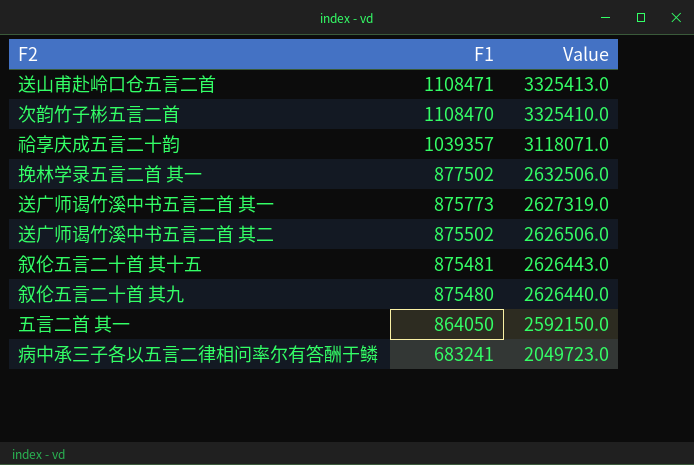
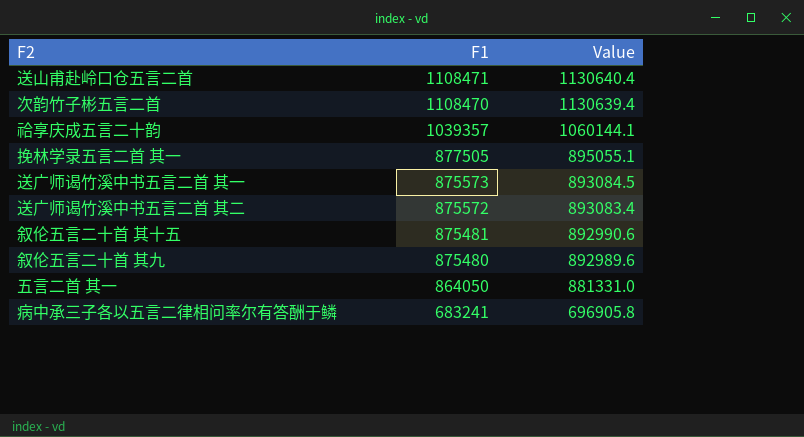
column Value | formula: [F1] * 3 -> [F1] * 1.02
挽林学录五言二首 其一 | F1: 877502 -> 877505
送广师谒竹溪中书五言二首 其一 | F1: 875773 -> 875573
送广师谒竹溪中书五言二首 其二 | F1: 875502 -> 875572

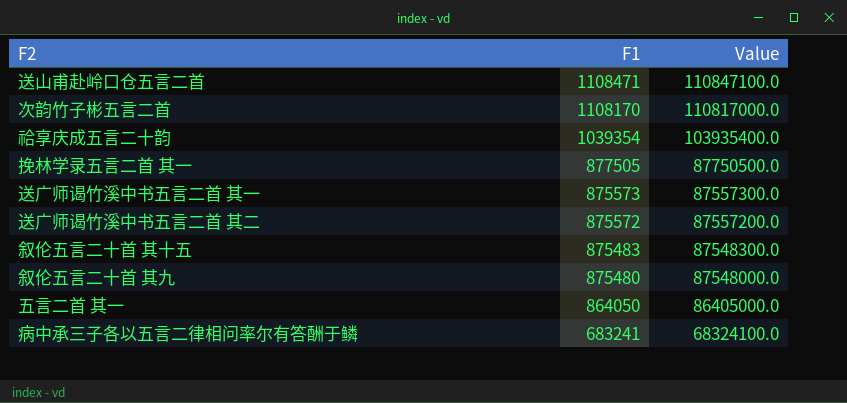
column Value | formula: [F1] * 1.02 -> [F1] * 100
次韵竹子彬五言二首 | F1: 1108470 -> 1108170
祫享庆成五言二十韵 | F1: 1039357 -> 1039354
叙伦五言二十首 其十五 | F1: 875481 -> 875483

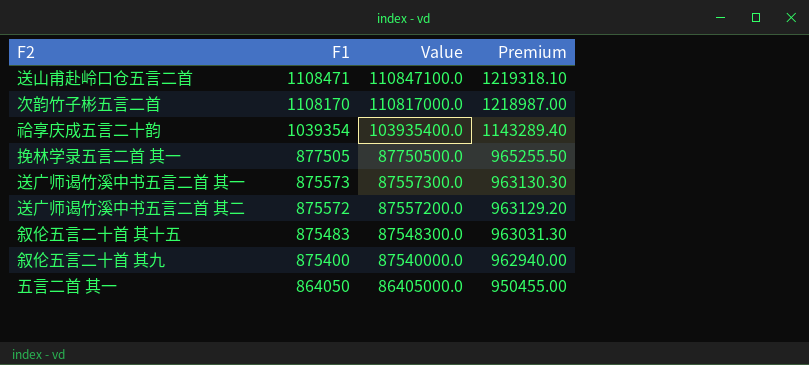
column Premium | formula: none -> [F1] * 1.1
row 病中承三子各以五言二律相问率尔有答酬于鳞: 683241 | 68324100.0 -> none
叙伦五言二十首 其九 | F1: 875480 -> 875400
叙伦五言二十首 其九 | Value: 87548000.0 -> 87540000.0

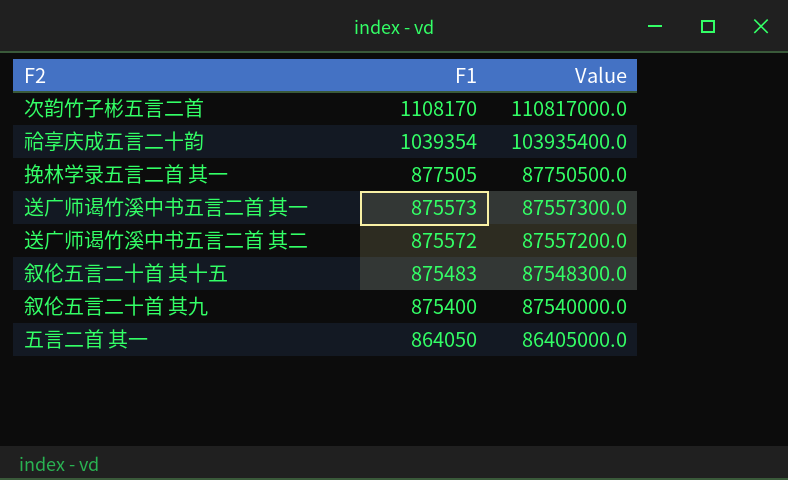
column Premium | formula: [F1] * 1.1 -> none
row 送山甫赴岭口仓五言二首: 1108471 | 110847100.0 | 1219318.10 -> none

